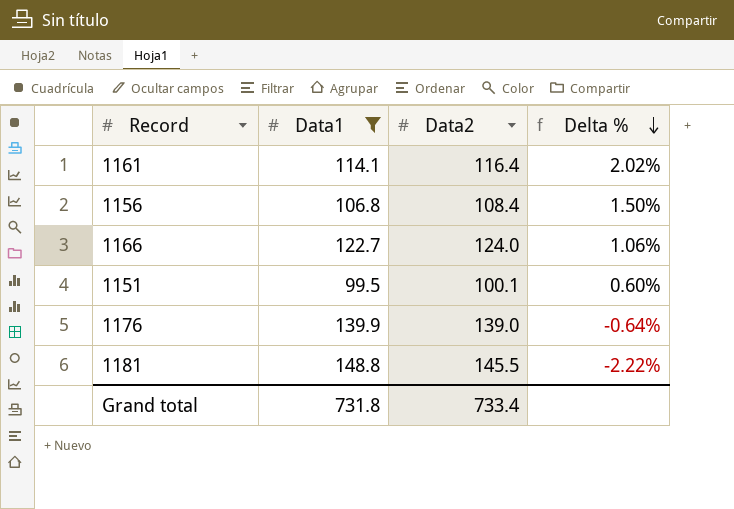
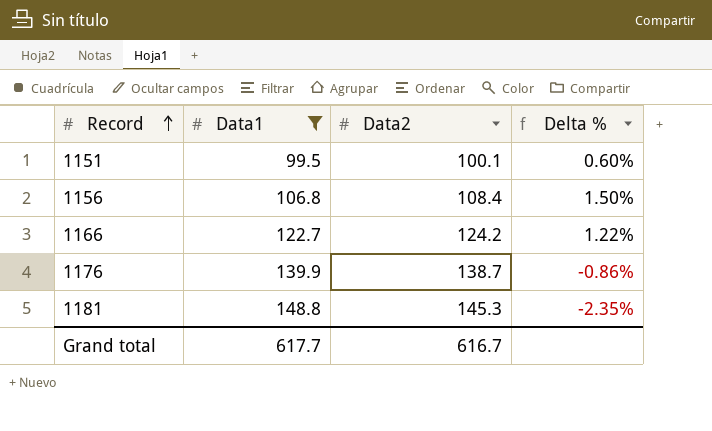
row order: Delta % descending -> Record ascending
row 1161: 114.1 | 116.4 | 2.02% -> none
1166 | Data2: 124.0 -> 124.2
1166 | Delta %: 1.06% -> 1.22%
1176 | Data2: 139.0 -> 138.7
1176 | Delta %: -0.64% -> -0.86%
1181 | Data2: 145.5 -> 145.3
1181 | Delta %: -2.22% -> -2.35%
Grand total | Data1: 731.8 -> 617.7
Grand total | Data2: 733.4 -> 616.7

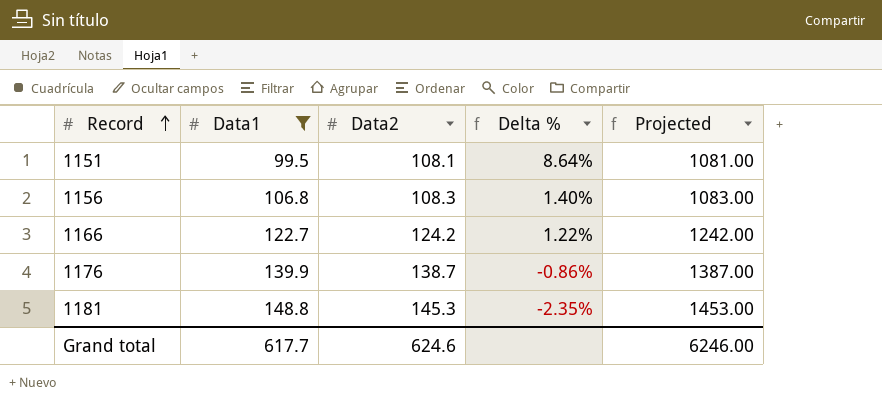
column Projected | formula: none -> [Data2] * 10
1151 | Data2: 100.1 -> 108.1
1151 | Delta %: 0.60% -> 8.64%
1156 | Data2: 108.4 -> 108.3
1156 | Delta %: 1.50% -> 1.40%
Grand total | Data2: 616.7 -> 624.6

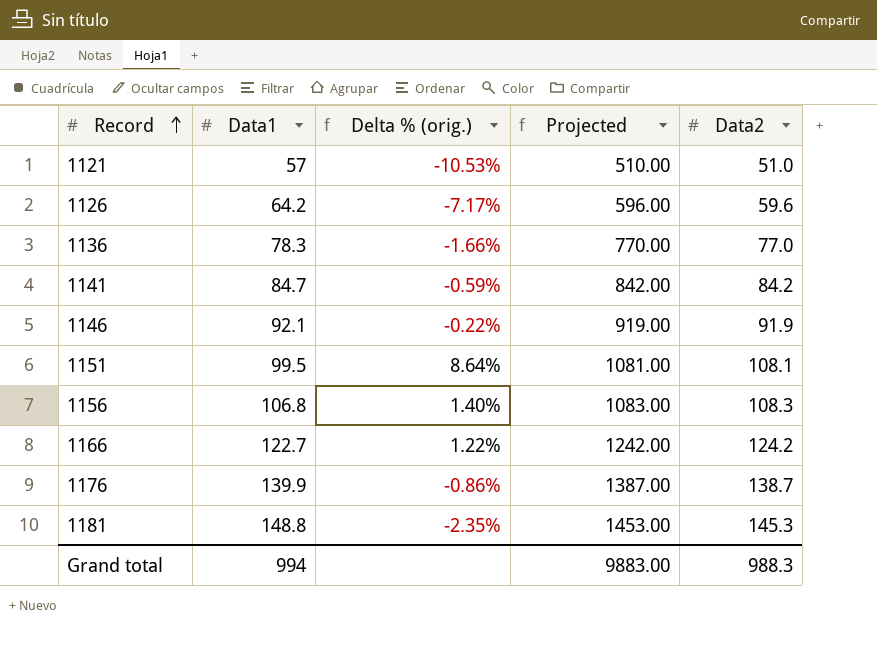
filter: Data1 >= 99.5 -> none
column name: Delta % -> Delta % (orig.)
column Data2 | position: 3 -> 5
Grand total | Data1: 617.7 -> 994
Grand total | Projected: 6246.00 -> 9883.00
Grand total | Data2: 624.6 -> 988.3

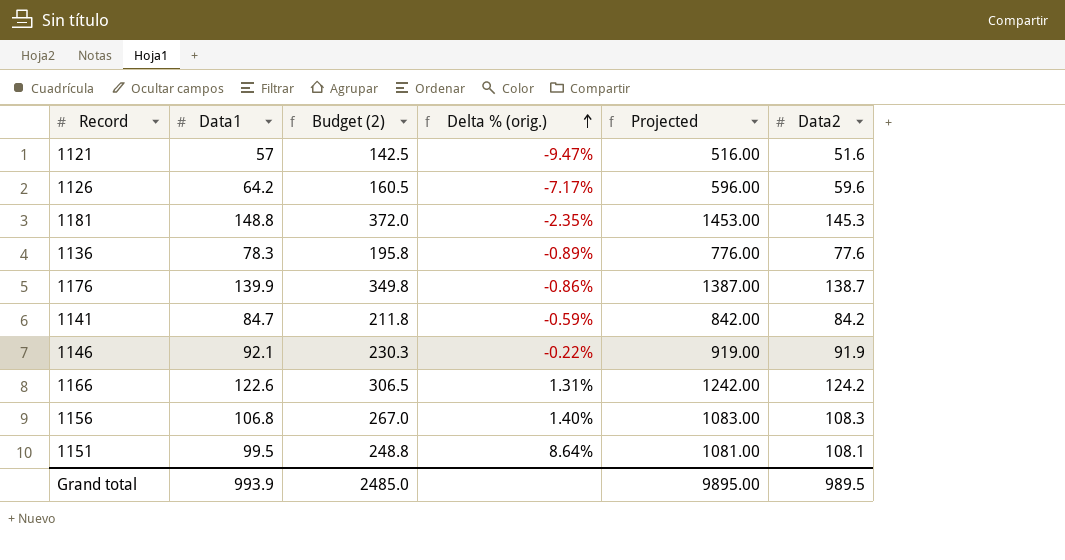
row order: Record ascending -> Delta % (orig.) ascending
column Budget (2) | formula: none -> [Data1] * 2.5
1121 | Delta % (orig.): -10.53% -> -9.47%
1121 | Projected: 510.00 -> 516.00
1121 | Data2: 51.0 -> 51.6
1136 | Delta % (orig.): -1.66% -> -0.89%
1136 | Projected: 770.00 -> 776.00
1136 | Data2: 77.0 -> 77.6
1166 | Data1: 122.7 -> 122.6
1166 | Delta % (orig.): 1.22% -> 1.31%
Grand total | Data1: 994 -> 993.9
Grand total | Projected: 9883.00 -> 9895.00
Grand total | Data2: 988.3 -> 989.5

